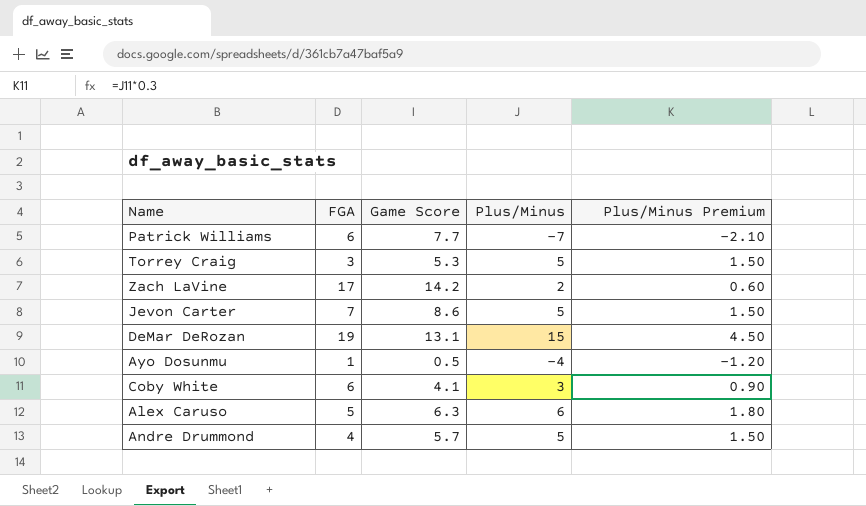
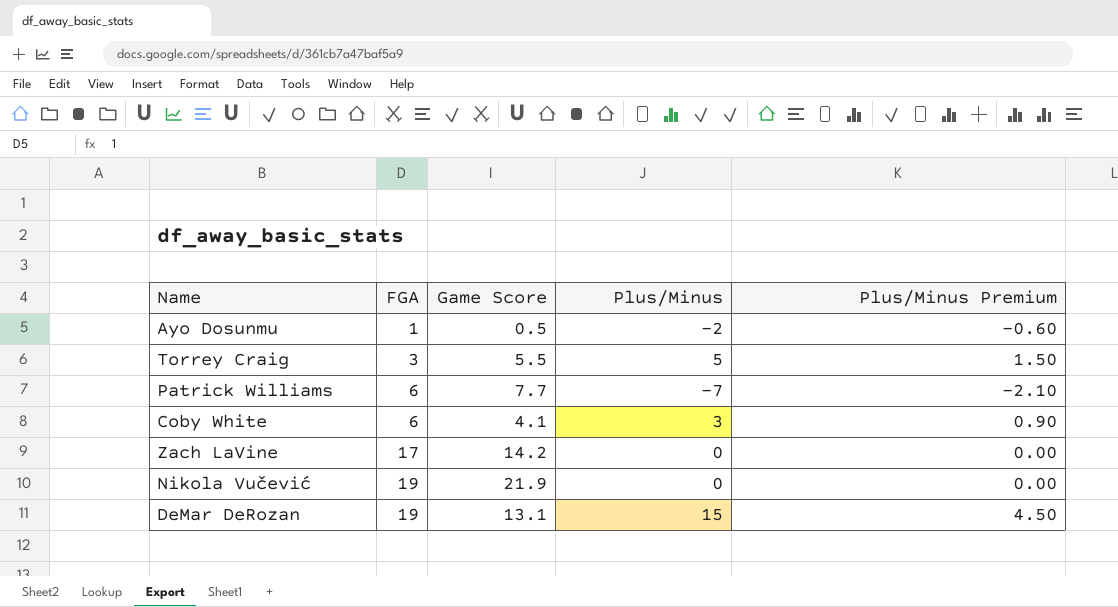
row order: none -> FGA ascending
row Jevon Carter: 7 | 8.6 | 5 | 1.50 -> none
row Alex Caruso: 5 | 6.3 | 6 | 1.80 -> none
row Andre Drummond: 4 | 5.7 | 5 | 1.50 -> none
Ayo Dosunmu | Plus/Minus: -4 -> -2
Ayo Dosunmu | Plus/Minus Premium: -1.20 -> -0.60
Torrey Craig | Game Score: 5.3 -> 5.5
Zach LaVine | Plus/Minus: 2 -> 0
Zach LaVine | Plus/Minus Premium: 0.60 -> 0.00
row Nikola Vučević: none -> 19 | 21.9 | 0 | 0.00

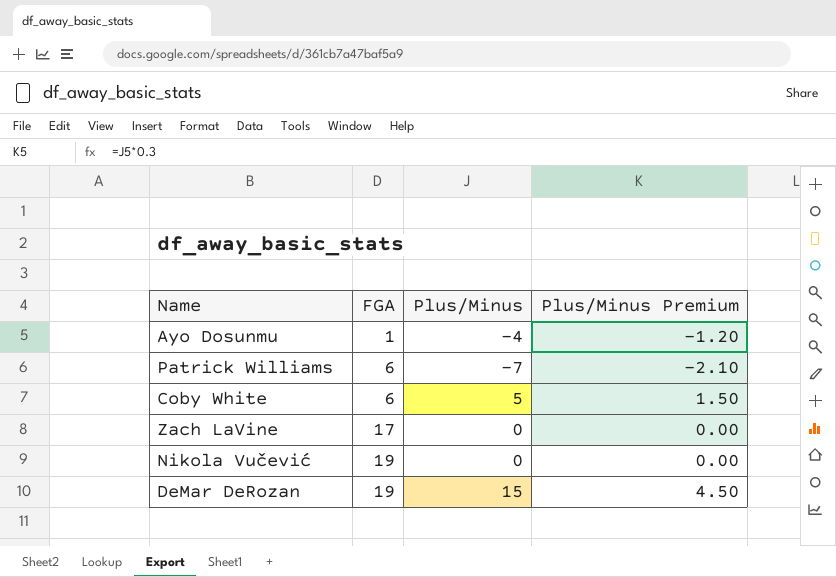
column Game Score | position: 3 -> none
row Torrey Craig: 3 | 5.5 | 5 | 1.50 -> none
Ayo Dosunmu | Plus/Minus: -2 -> -4
Ayo Dosunmu | Plus/Minus Premium: -0.60 -> -1.20
Coby White | Plus/Minus: 3 -> 5
Coby White | Plus/Minus Premium: 0.90 -> 1.50

